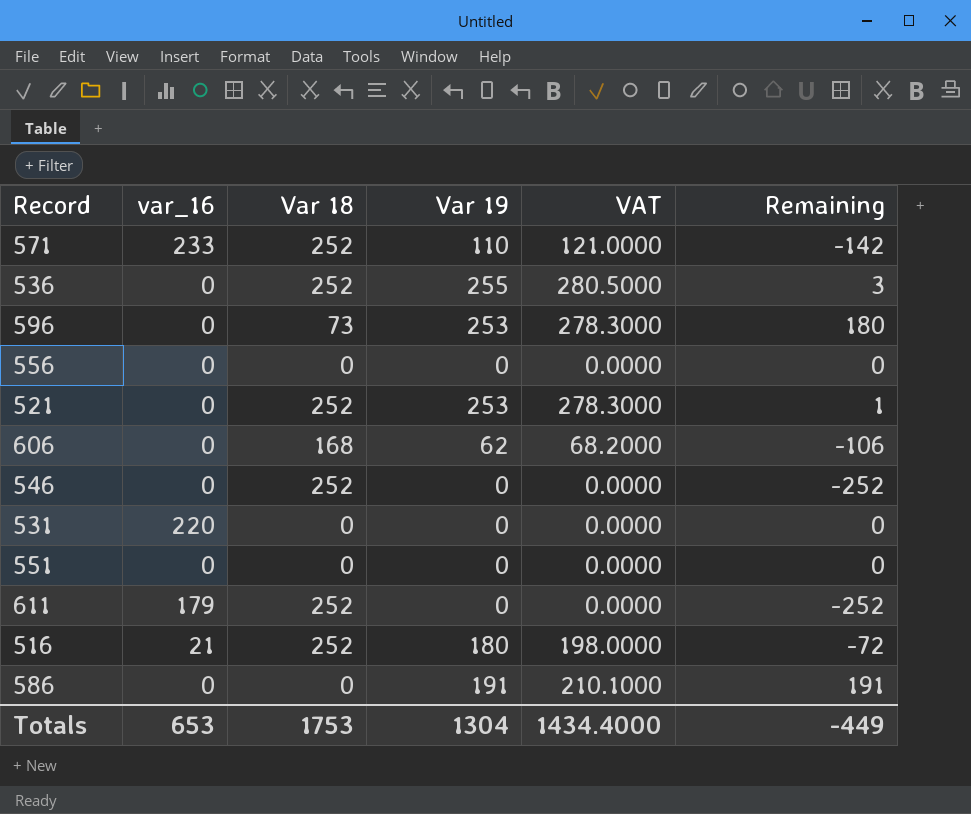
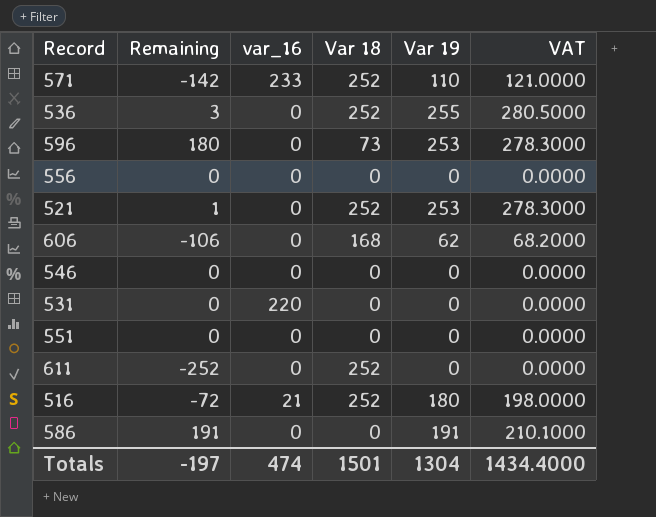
column Remaining | position: 6 -> 2
546 | Remaining: -252 -> 0
546 | Var 18: 252 -> 0
611 | var_16: 179 -> 0
Totals | Remaining: -449 -> -197
Totals | var_16: 653 -> 474
Totals | Var 18: 1753 -> 1501

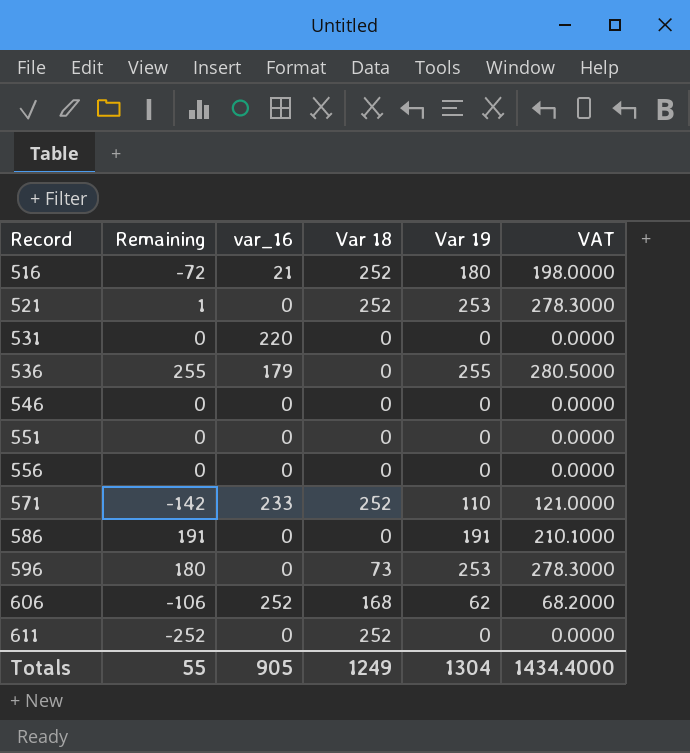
row order: none -> Record ascending
536 | Remaining: 3 -> 255
536 | var_16: 0 -> 179
536 | Var 18: 252 -> 0
606 | var_16: 0 -> 252
Totals | Remaining: -197 -> 55
Totals | var_16: 474 -> 905
Totals | Var 18: 1501 -> 1249

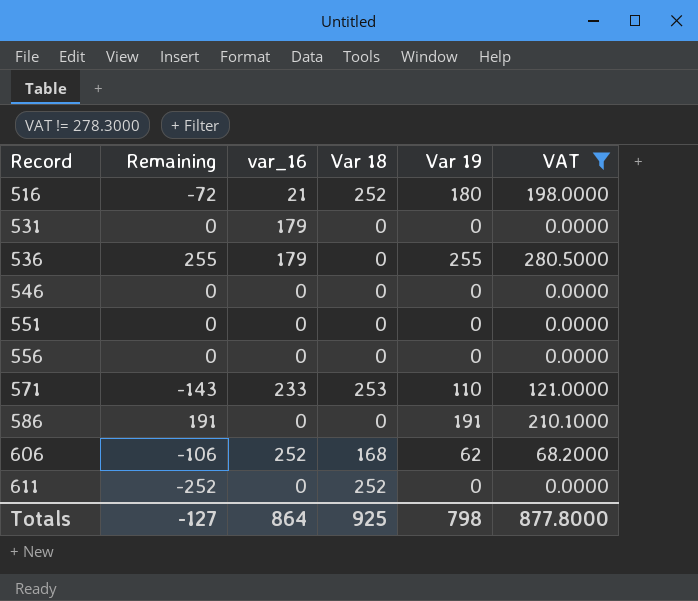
filter: none -> VAT != 278.3000
531 | var_16: 220 -> 179
571 | Remaining: -142 -> -143
571 | Var 18: 252 -> 253
Totals | Remaining: 55 -> -127
Totals | var_16: 905 -> 864
Totals | Var 18: 1249 -> 925
Totals | Var 19: 1304 -> 798
Totals | VAT: 1434.4000 -> 877.8000

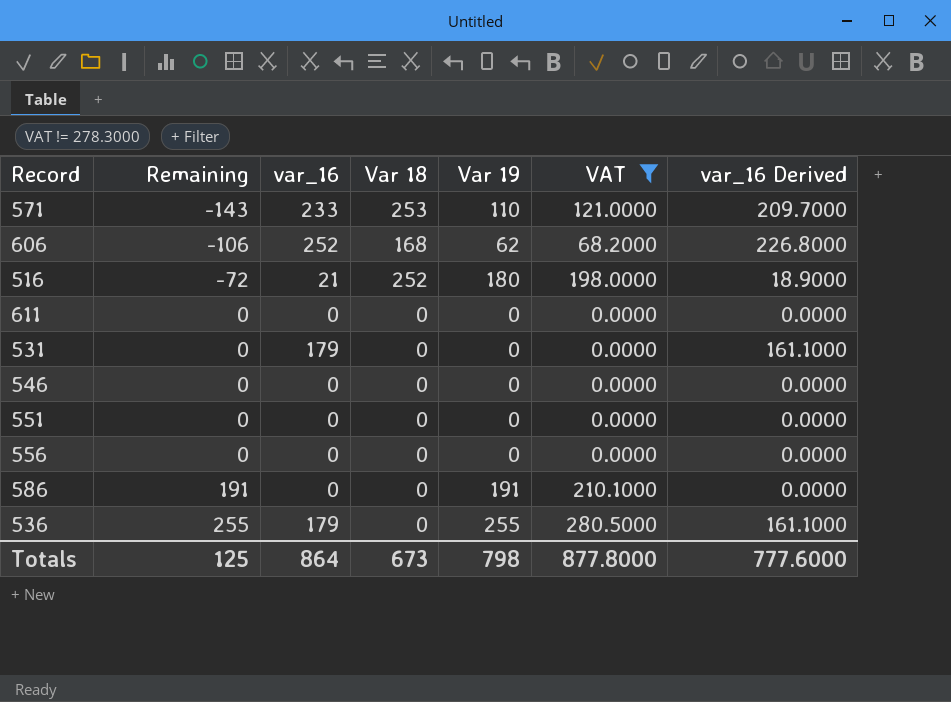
row order: Record ascending -> Remaining ascending
column var_16 Derived | formula: none -> [var_16] * 0.9
611 | Remaining: -252 -> 0
611 | Var 18: 252 -> 0
Totals | Remaining: -127 -> 125
Totals | Var 18: 925 -> 673

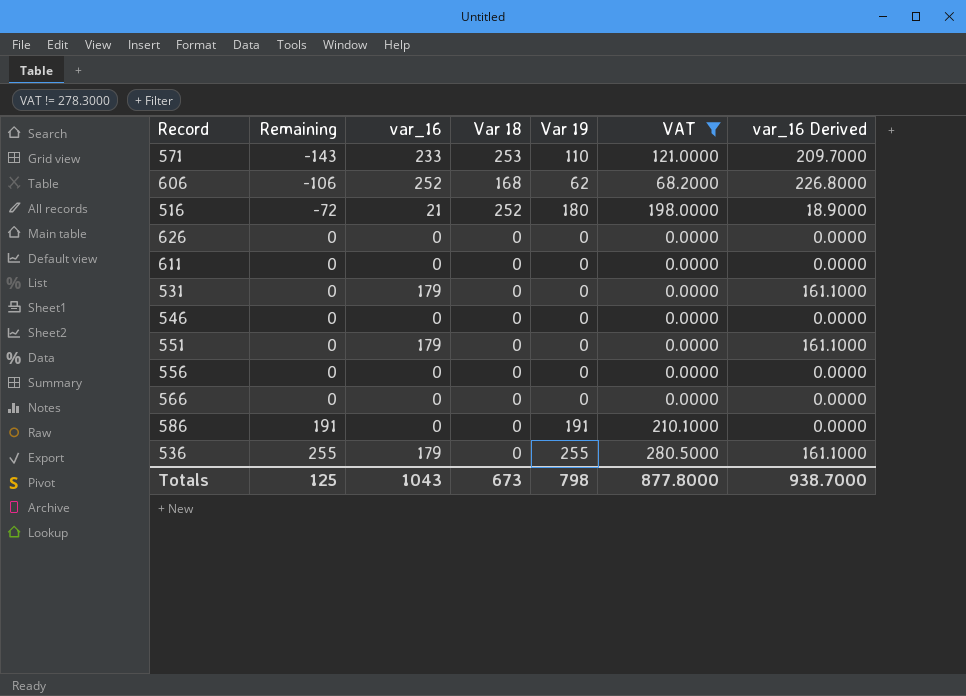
row 626: none -> 0 | 0 | 0 | 0 | 0.0000 | 0.0000
551 | var_16: 0 -> 179
551 | var_16 Derived: 0.0000 -> 161.1000
row 566: none -> 0 | 0 | 0 | 0 | 0.0000 | 0.0000
Totals | var_16: 864 -> 1043
Totals | var_16 Derived: 777.6000 -> 938.7000

